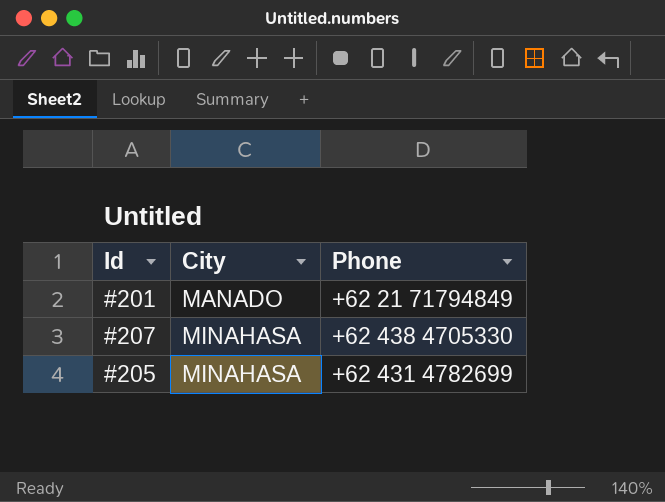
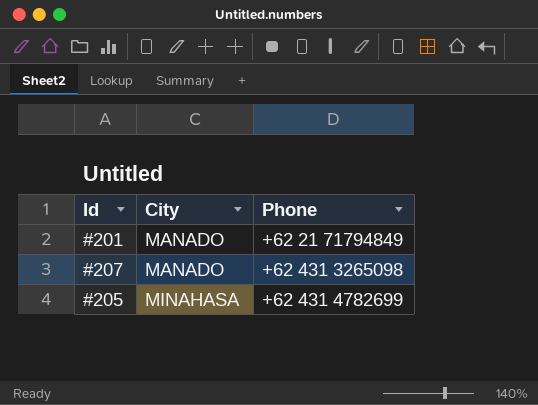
#207 | City: MINAHASA -> MANADO
#207 | Phone: +62 438 4705330 -> +62 431 3265098

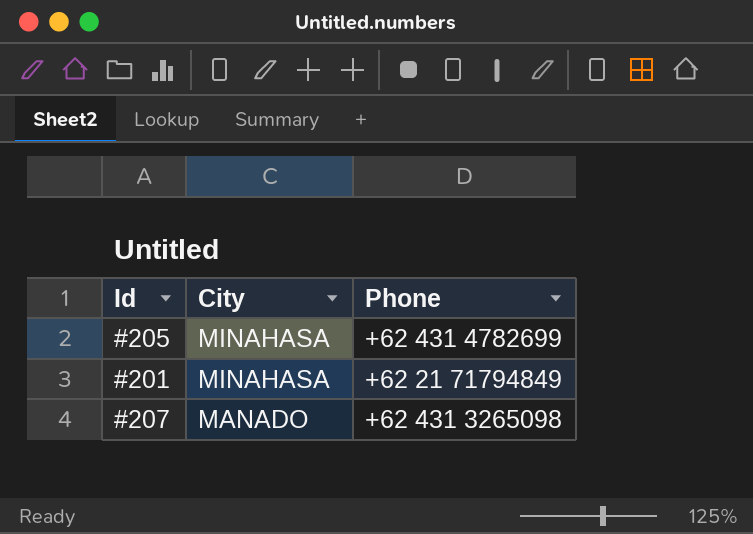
row order: City ascending -> City descending
#201 | City: MANADO -> MINAHASA

